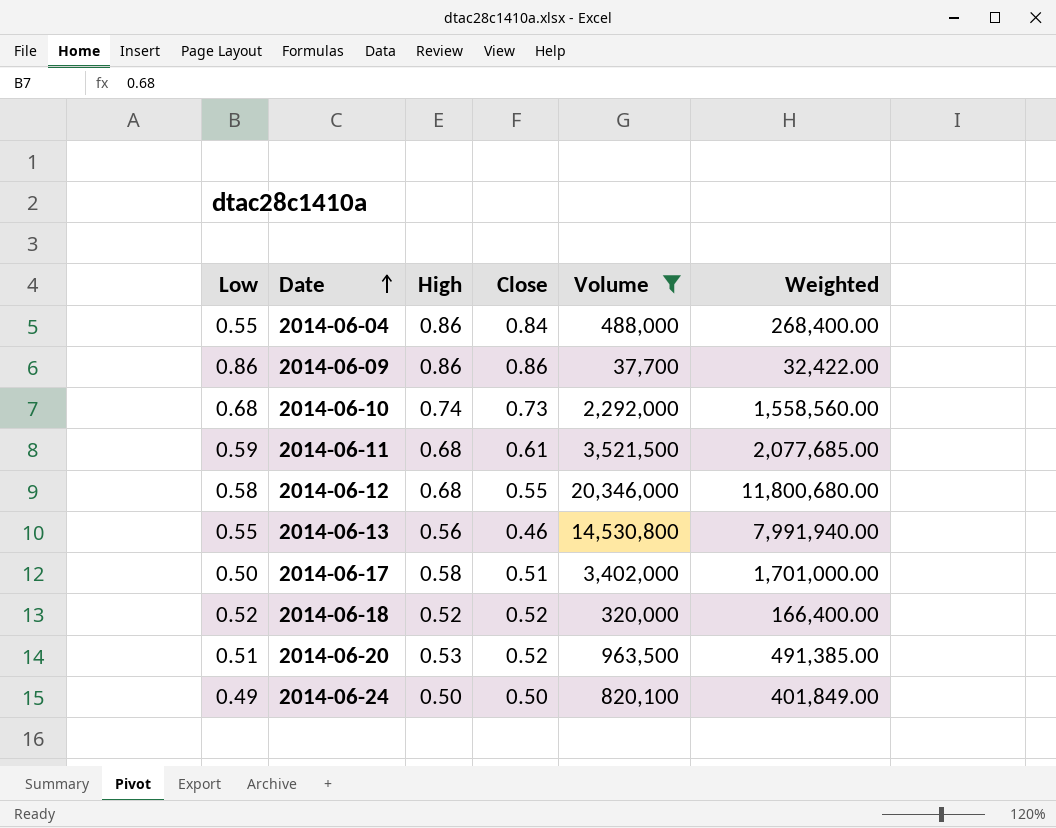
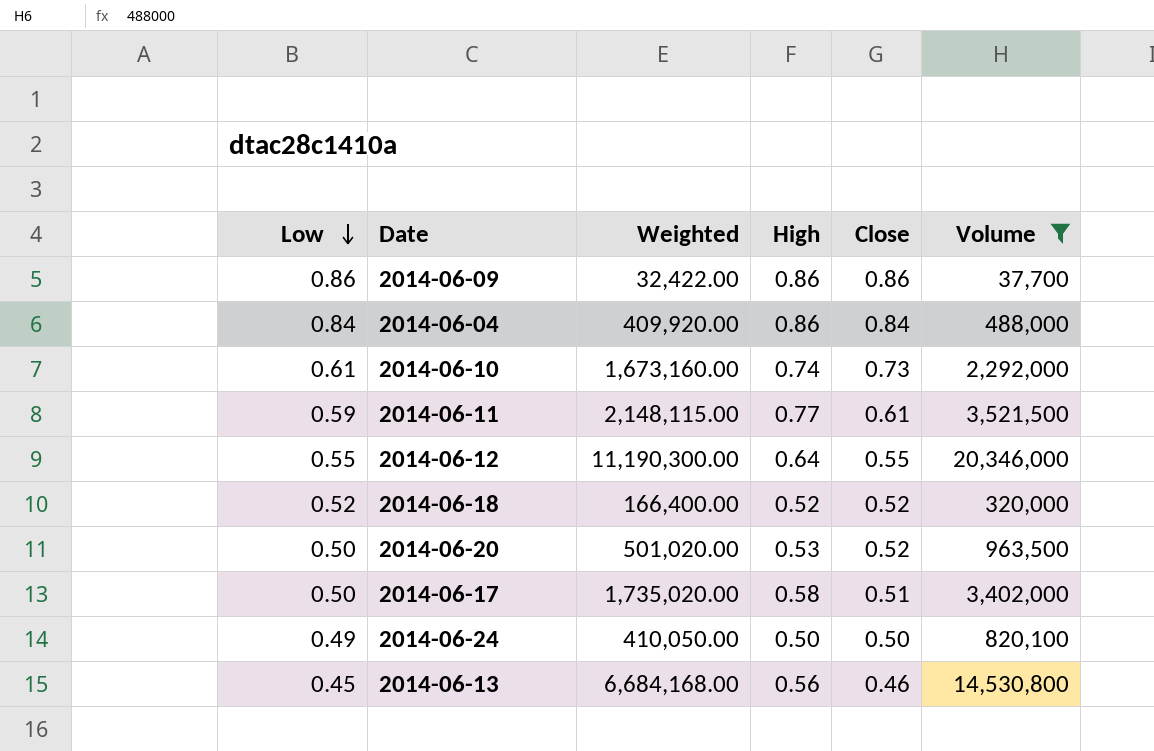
row order: Date ascending -> Low descending
column Weighted | formula: [Low] * [Volume] -> [Close] * [Volume]
column Weighted | position: 6 -> 3
2014-06-04 | Low: 0.55 -> 0.84
2014-06-10 | Low: 0.68 -> 0.61
2014-06-11 | High: 0.68 -> 0.77
2014-06-12 | Low: 0.58 -> 0.55
2014-06-12 | High: 0.68 -> 0.64
2014-06-20 | Low: 0.51 -> 0.50
2014-06-13 | Low: 0.55 -> 0.45

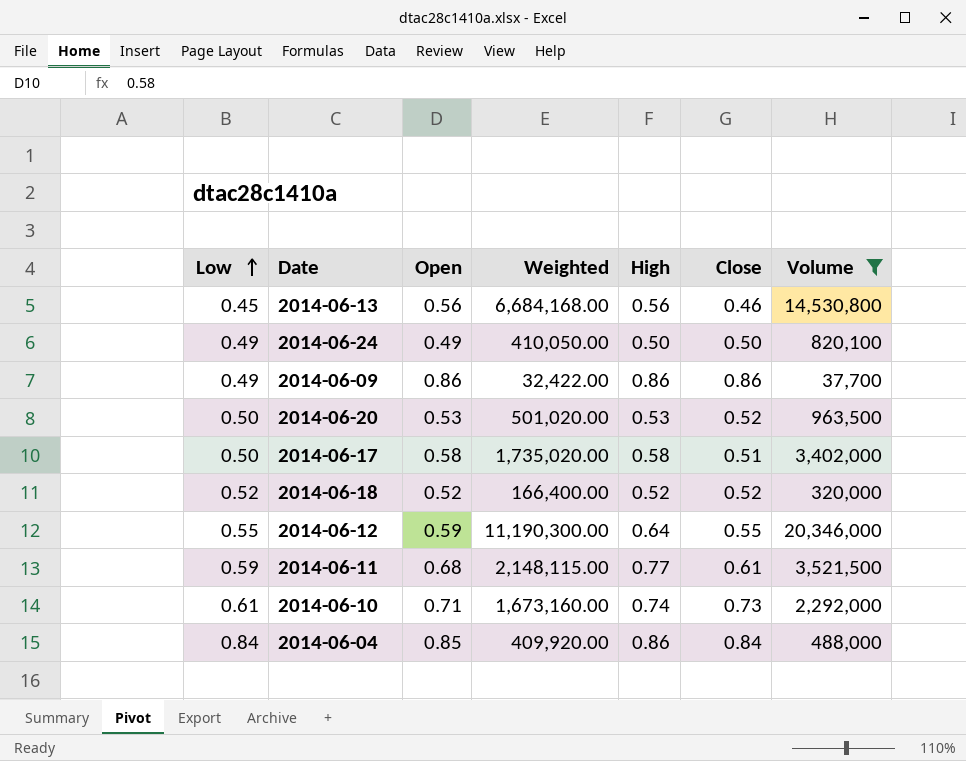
row order: Low descending -> Low ascending
column Open | position: none -> 3
2014-06-09 | Low: 0.86 -> 0.49

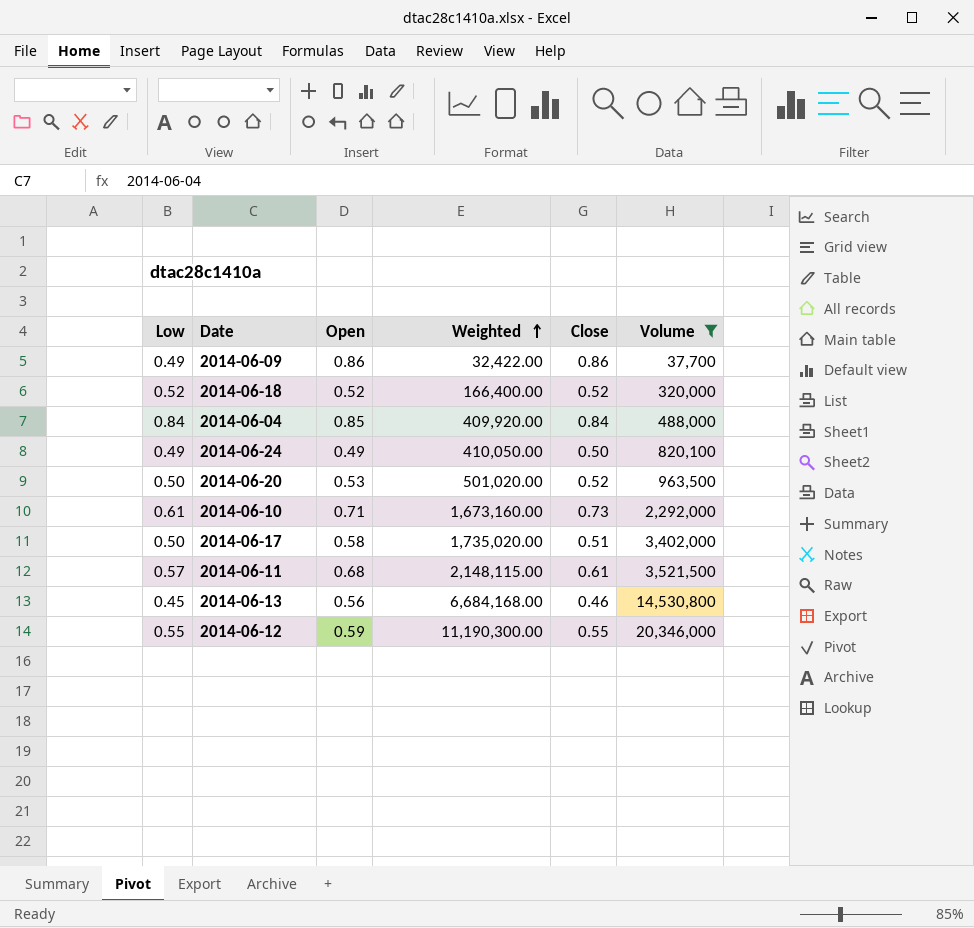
row order: Low ascending -> Weighted ascending
column High | position: 5 -> none
2014-06-11 | Low: 0.59 -> 0.57

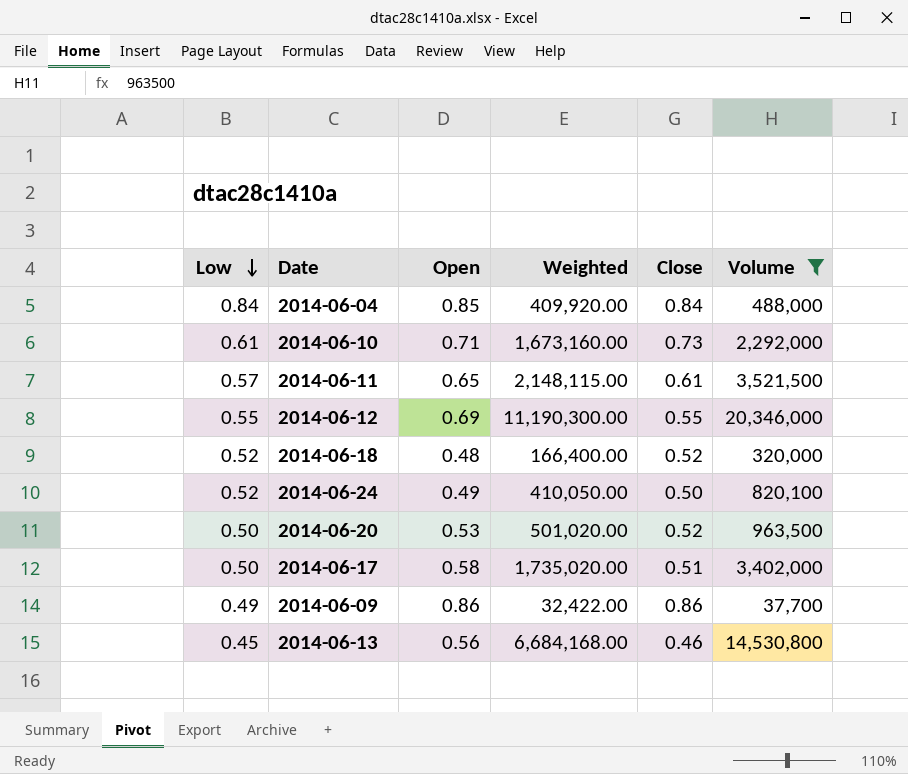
row order: Weighted ascending -> Low descending
2014-06-11 | Open: 0.68 -> 0.65
2014-06-12 | Open: 0.59 -> 0.69
2014-06-18 | Open: 0.52 -> 0.48
2014-06-24 | Low: 0.49 -> 0.52

